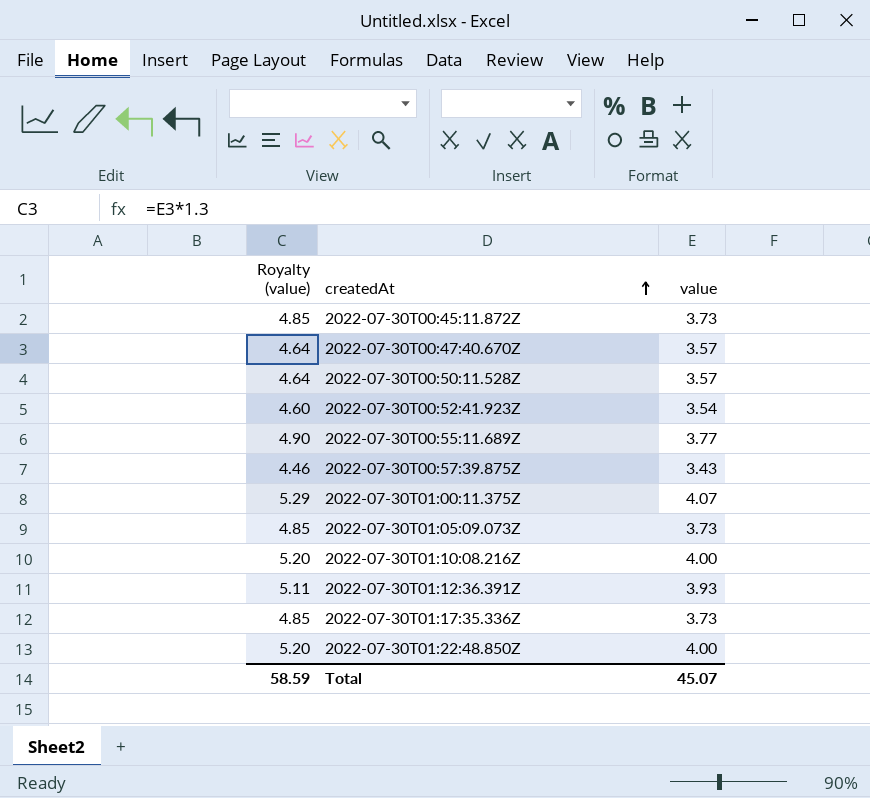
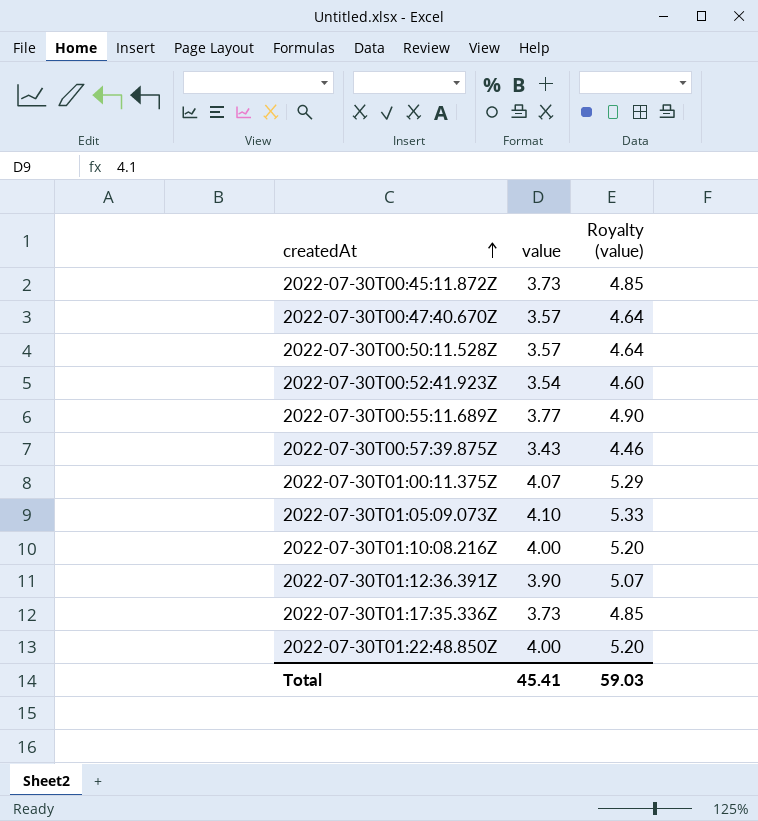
column Royalty (value) | position: 1 -> 3
2022-07-30T01:05:09.073Z | value: 3.73 -> 4.10
2022-07-30T01:05:09.073Z | Royalty (value): 4.85 -> 5.33
2022-07-30T01:12:36.391Z | value: 3.93 -> 3.90
2022-07-30T01:12:36.391Z | Royalty (value): 5.11 -> 5.07
Total | value: 45.07 -> 45.41
Total | Royalty (value): 58.59 -> 59.03

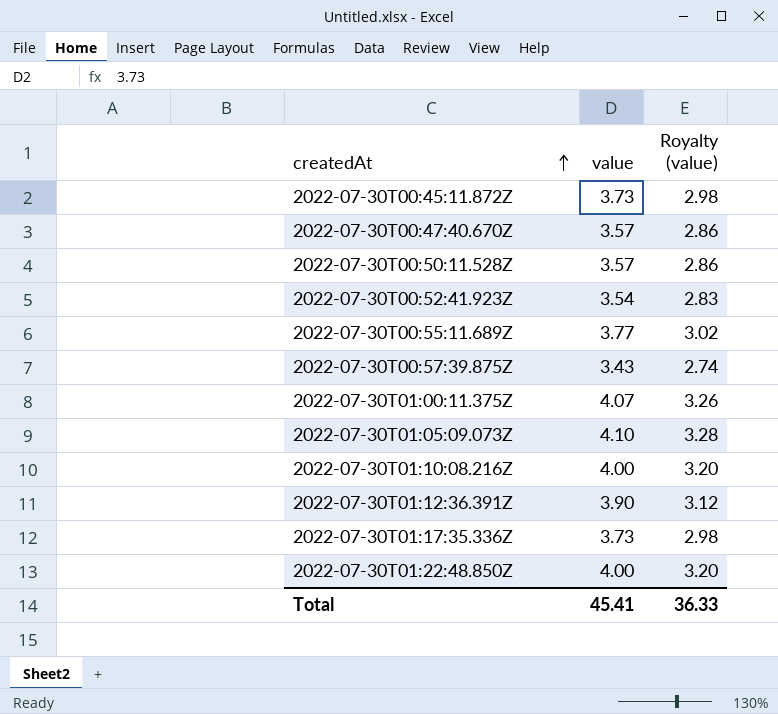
column Royalty (value) | formula: [value] * 1.3 -> [value] * 0.8
Total | Royalty (value): 59.03 -> 36.33

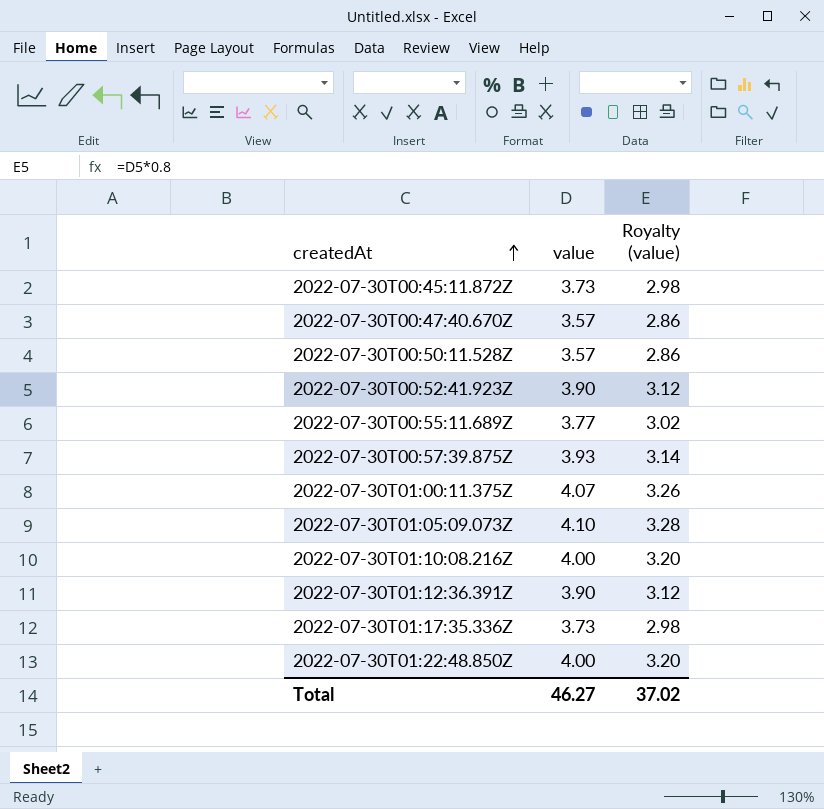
2022-07-30T00:52:41.923Z | value: 3.54 -> 3.90
2022-07-30T00:52:41.923Z | Royalty (value): 2.83 -> 3.12
2022-07-30T00:57:39.875Z | value: 3.43 -> 3.93
2022-07-30T00:57:39.875Z | Royalty (value): 2.74 -> 3.14
Total | value: 45.41 -> 46.27
Total | Royalty (value): 36.33 -> 37.02

